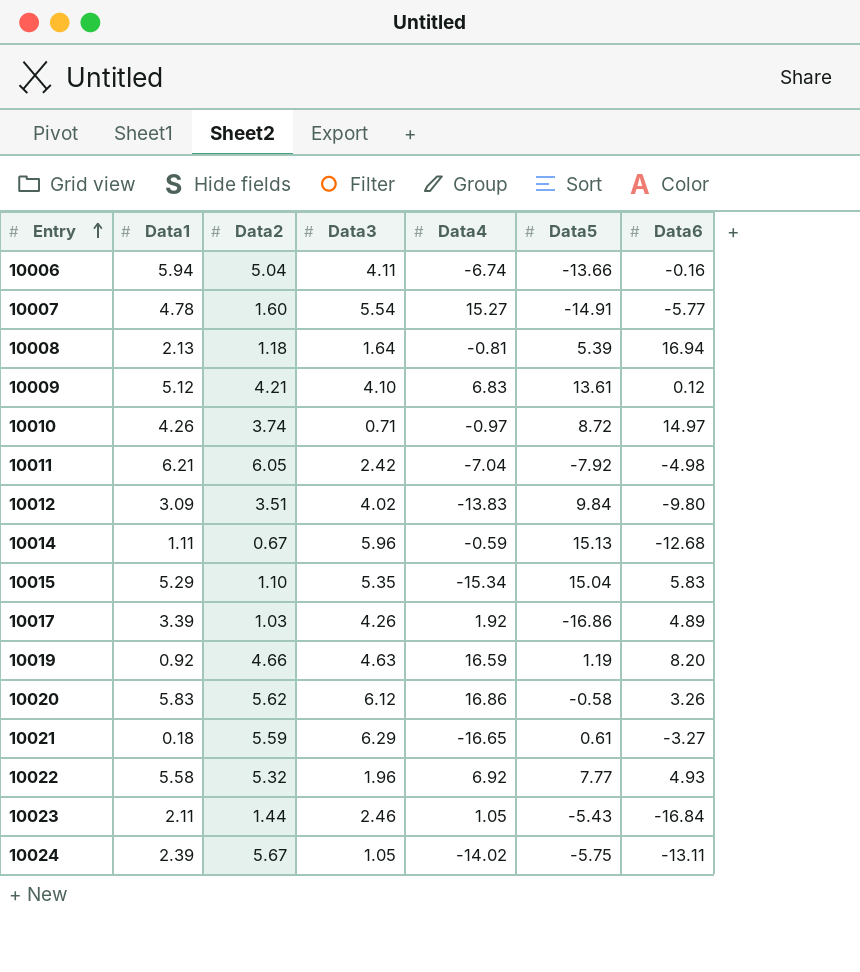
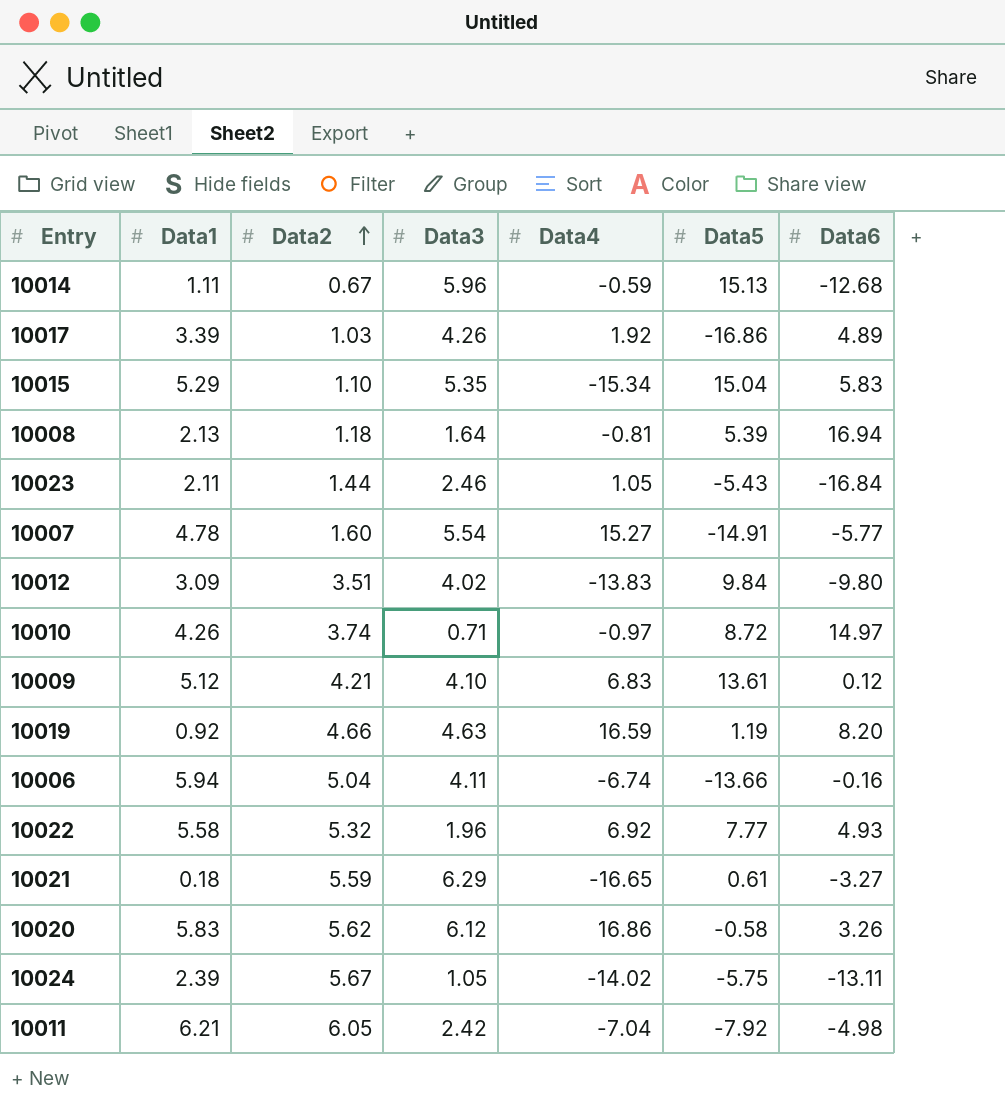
row order: Entry ascending -> Data2 ascending

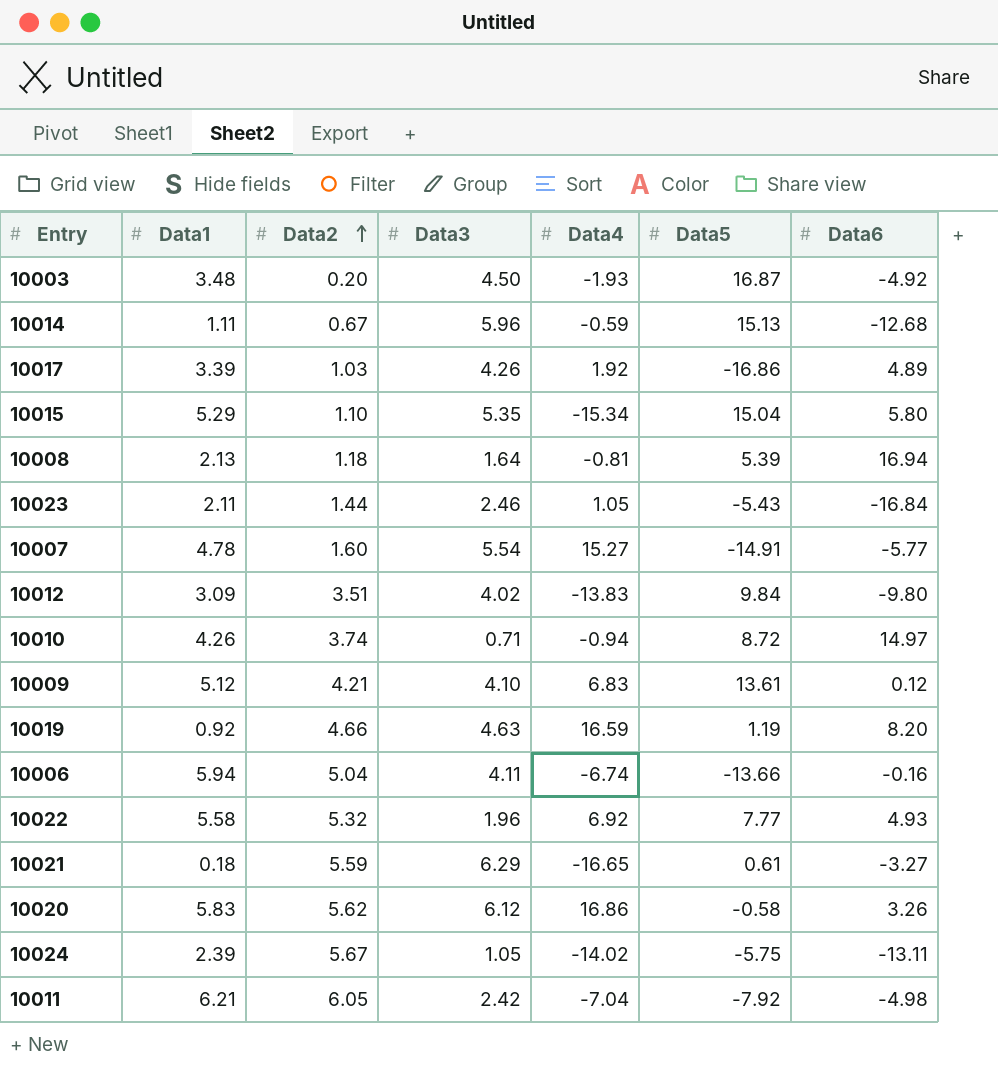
row 10003: none -> 3.48 | 0.20 | 4.50 | -1.93 | 16.87 | -4.92
10015 | Data6: 5.83 -> 5.80
10010 | Data4: -0.97 -> -0.94

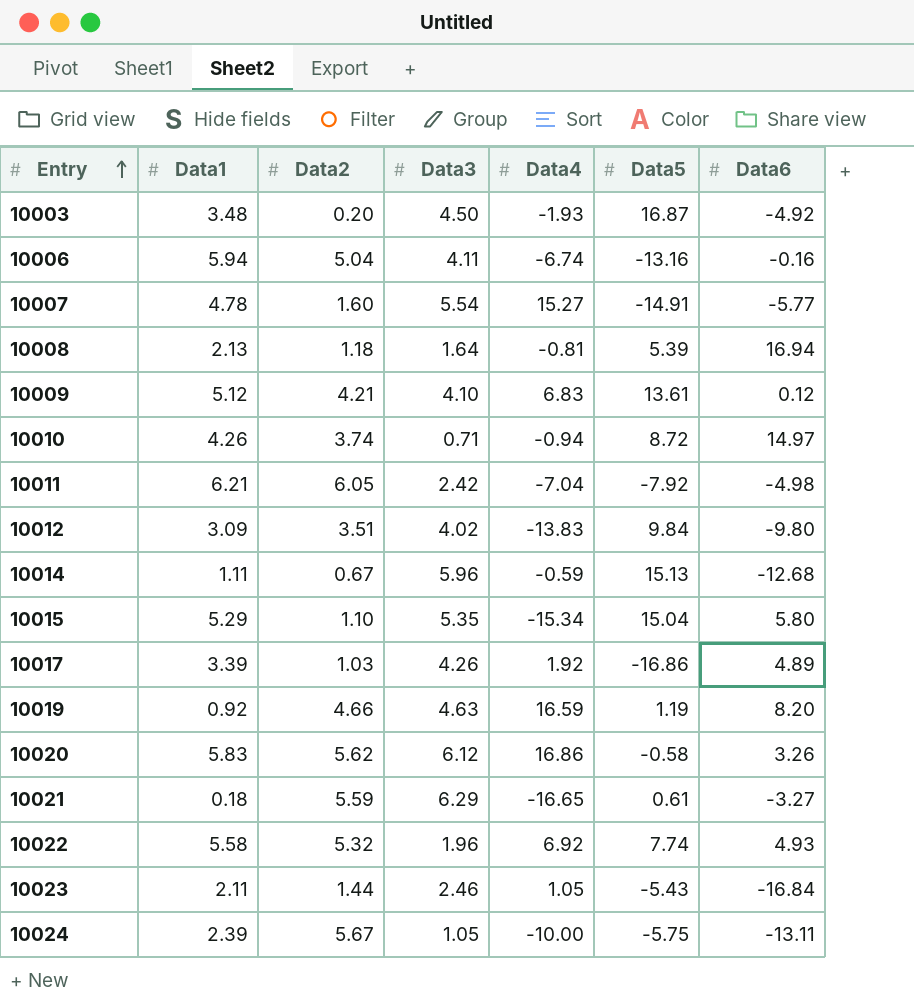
row order: Data2 ascending -> Entry ascending
10006 | Data5: -13.66 -> -13.16
10022 | Data5: 7.77 -> 7.74
10024 | Data4: -14.02 -> -10.00

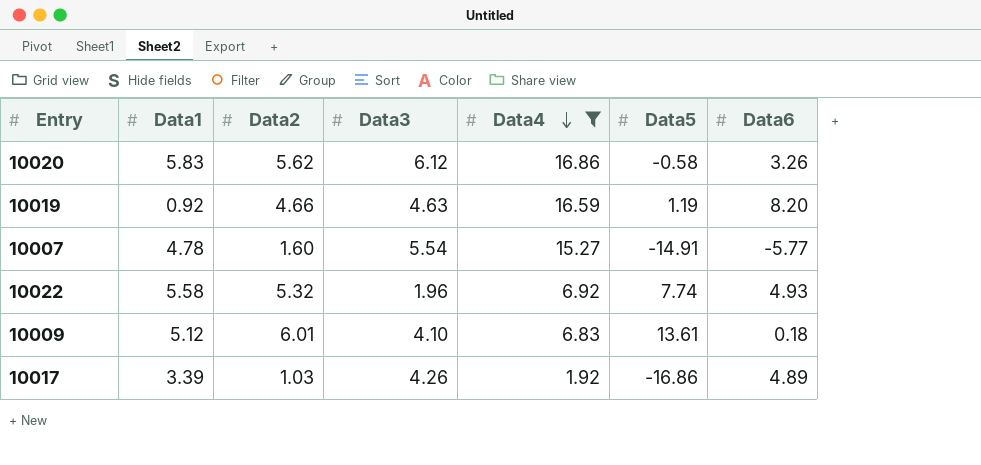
filter: none -> Data4 >= 1.92
row order: Entry ascending -> Data4 descending
10009 | Data2: 4.21 -> 6.01
10009 | Data6: 0.12 -> 0.18

